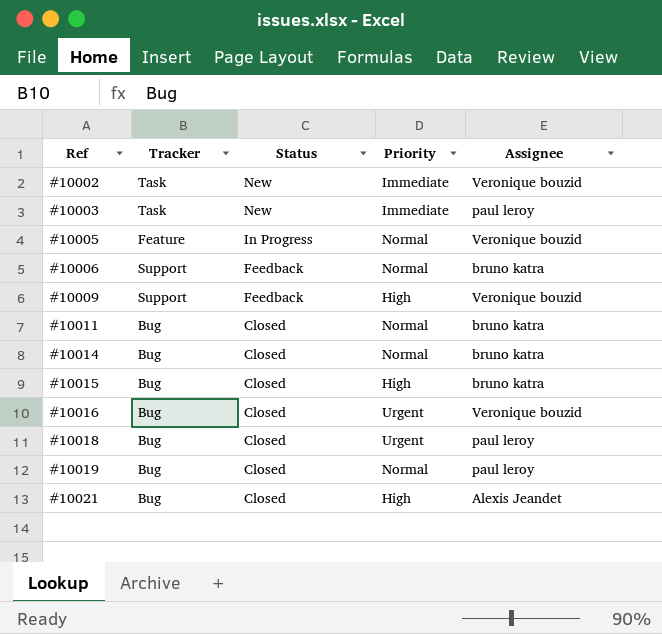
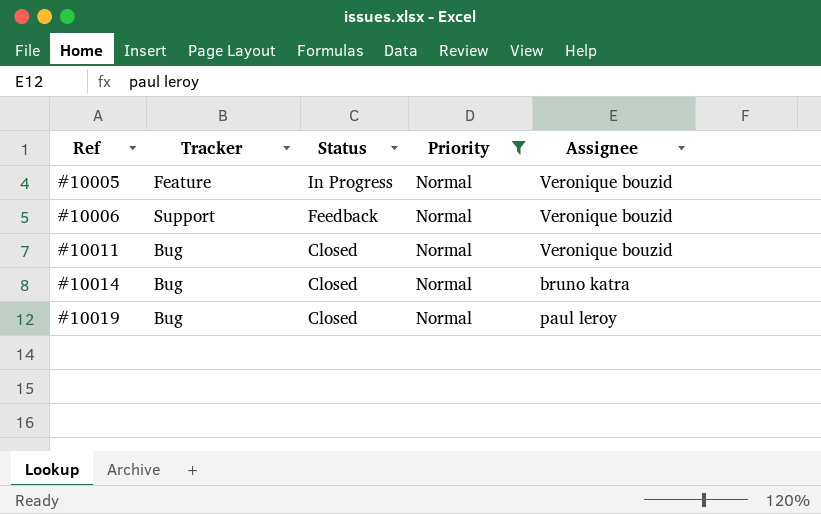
filter: none -> Priority = Normal
#10006 | Assignee: bruno katra -> Veronique bouzid
#10011 | Assignee: bruno katra -> Veronique bouzid

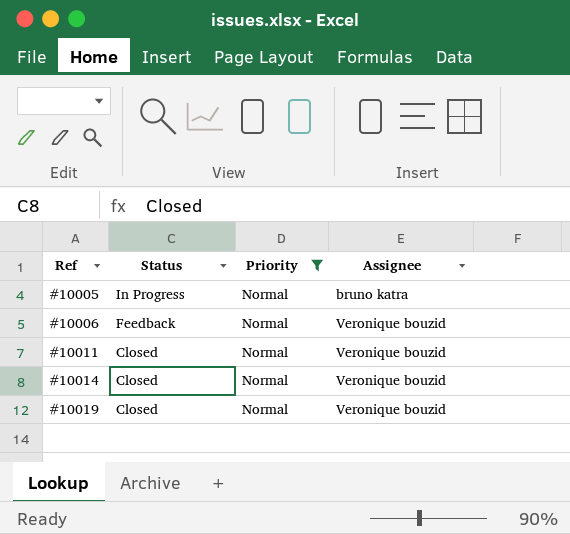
column Tracker | position: 2 -> none
#10005 | Assignee: Veronique bouzid -> bruno katra
#10014 | Assignee: bruno katra -> Veronique bouzid
#10019 | Assignee: paul leroy -> Veronique bouzid

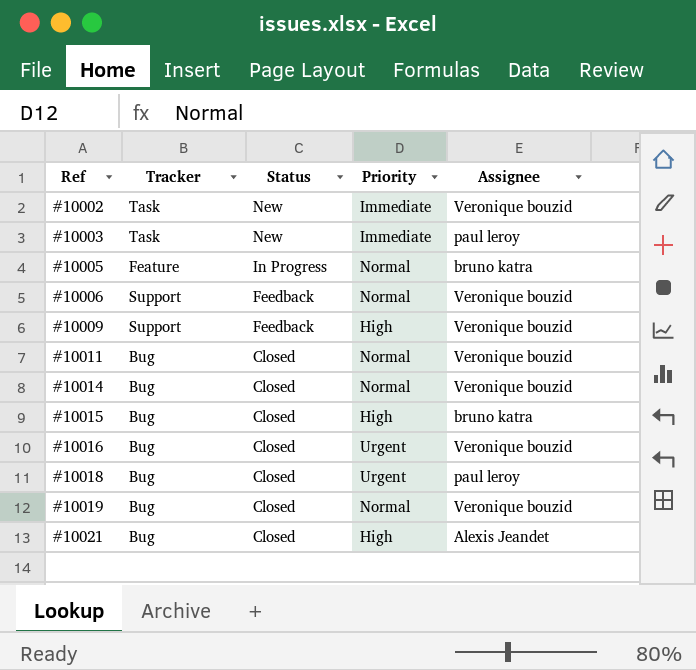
filter: Priority = Normal -> none
column Tracker | position: none -> 2

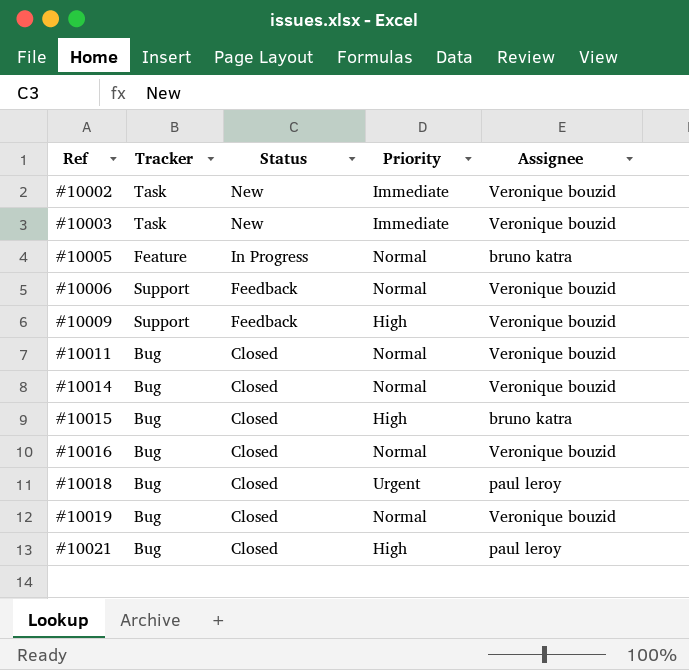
#10003 | Assignee: paul leroy -> Veronique bouzid
#10016 | Priority: Urgent -> Normal
#10021 | Assignee: Alexis Jeandet -> paul leroy

